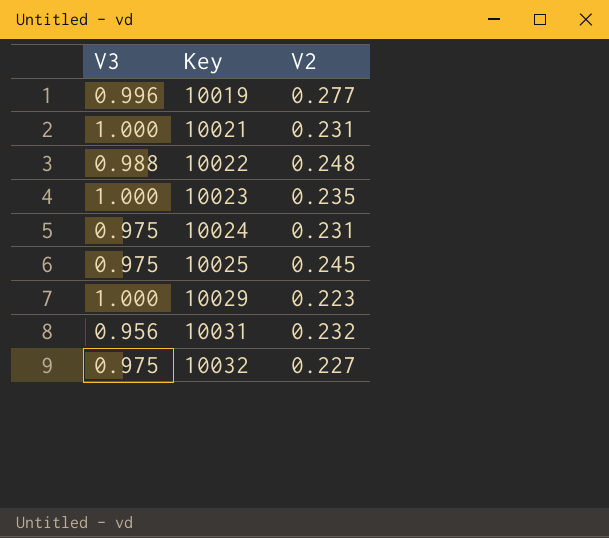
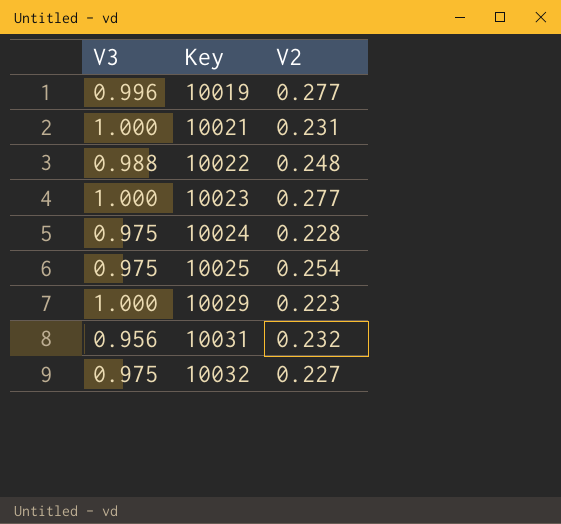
10023 | V2: 0.235 -> 0.277
10024 | V2: 0.231 -> 0.228
10025 | V2: 0.245 -> 0.254

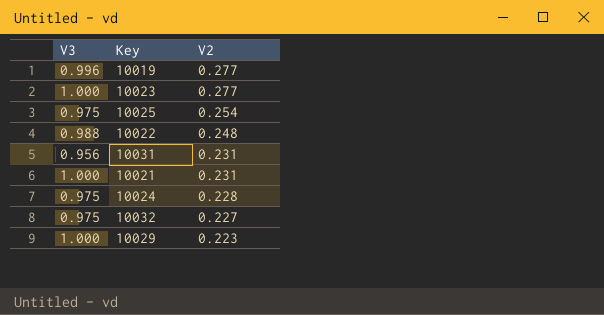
row order: Key ascending -> V2 descending
10031 | V2: 0.232 -> 0.231

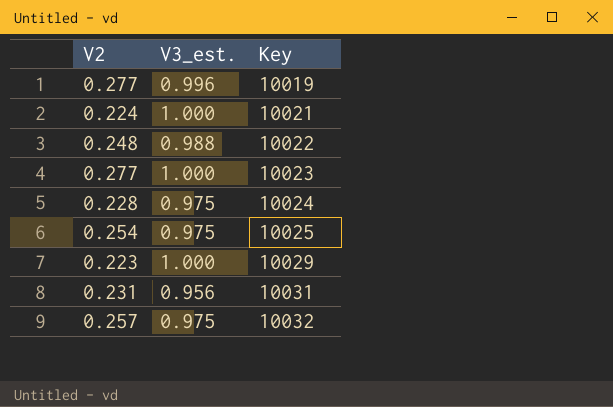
row order: V2 descending -> Key ascending
column V2 | position: 3 -> 1
column name: V3 -> V3_est.
10021 | V2: 0.231 -> 0.224
10032 | V2: 0.227 -> 0.257

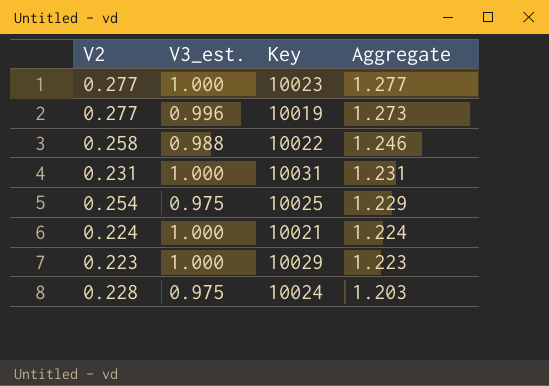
row order: Key ascending -> Aggregate descending
column Aggregate | formula: none -> [V2] + [V3_est.]
row 10032: 0.257 | 0.975 -> none
10022 | V2: 0.248 -> 0.258
10031 | V3_est.: 0.956 -> 1.000

